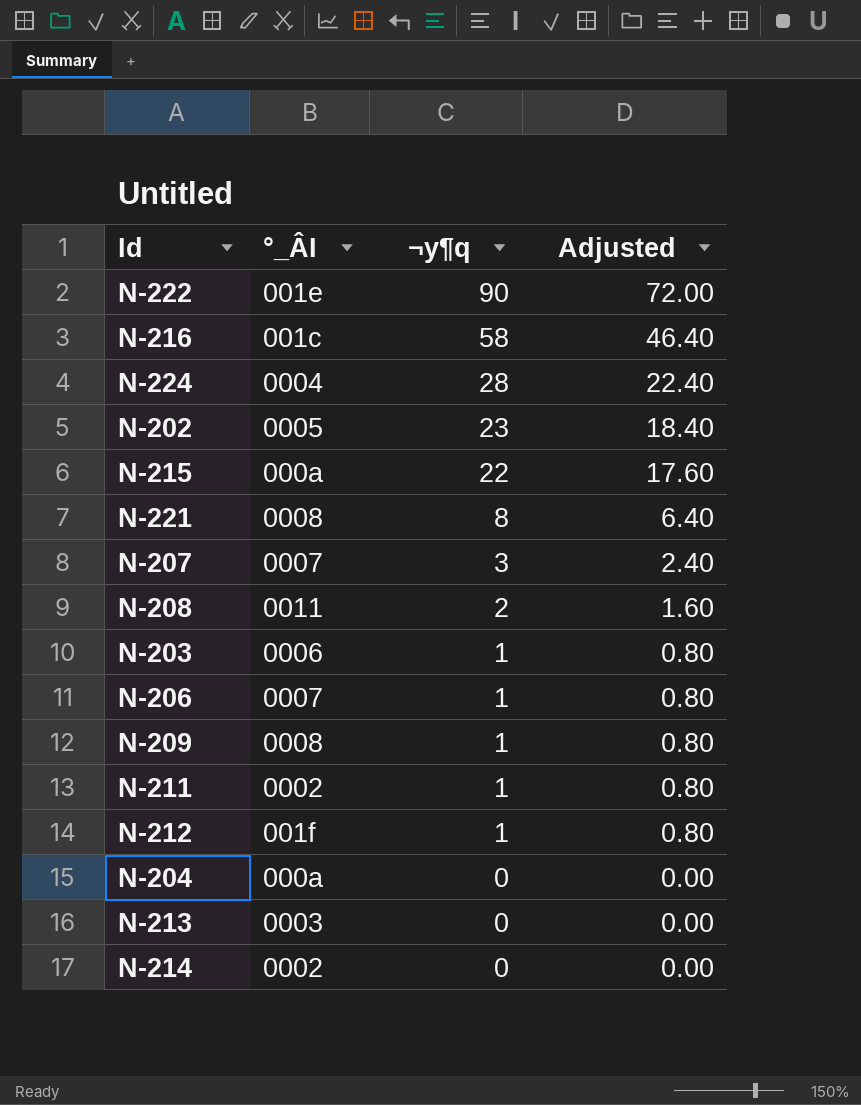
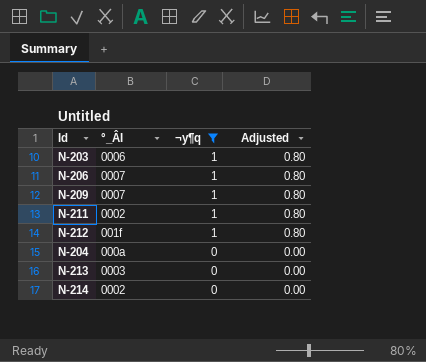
filter: none -> ¬y¶q <= 1
N-209 | °_ÂI: 0008 -> 0007

